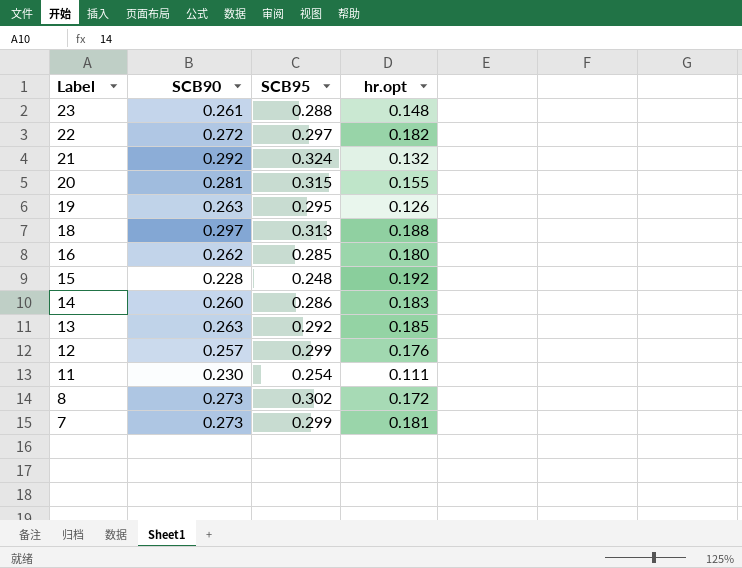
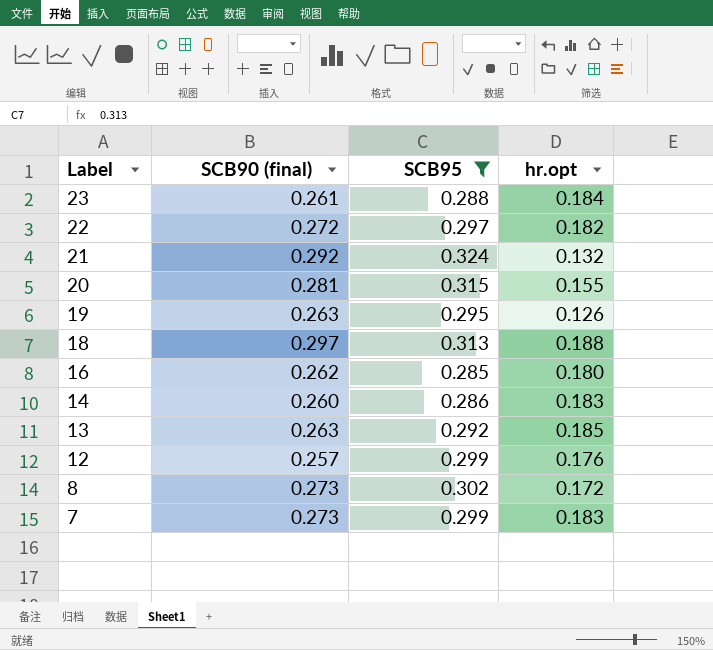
filter: none -> SCB95 >= 0.285
column name: SCB90 -> SCB90 (final)
23 | hr.opt: 0.148 -> 0.184
7 | hr.opt: 0.181 -> 0.183

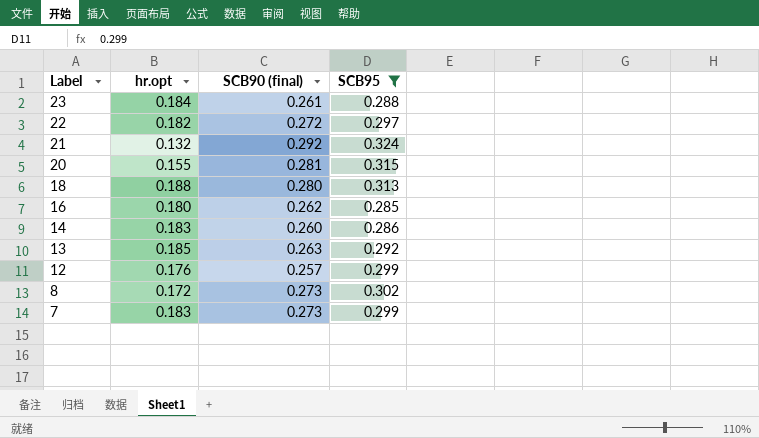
column hr.opt | position: 4 -> 2
row 19: 0.263 | 0.295 | 0.126 -> none
18 | SCB90 (final): 0.297 -> 0.280

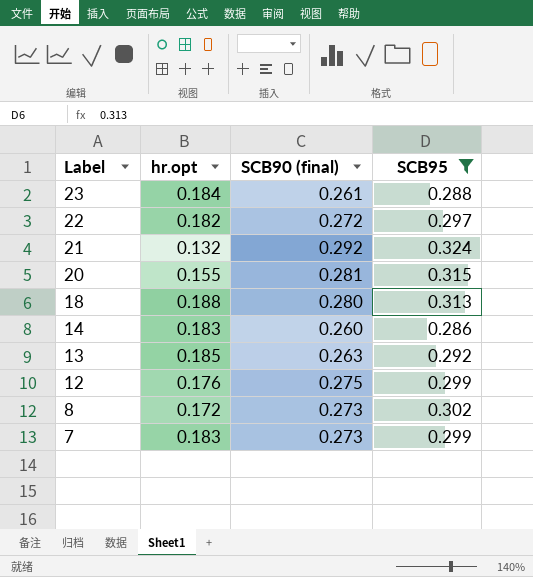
row 16: 0.180 | 0.262 | 0.285 -> none
12 | SCB90 (final): 0.257 -> 0.275

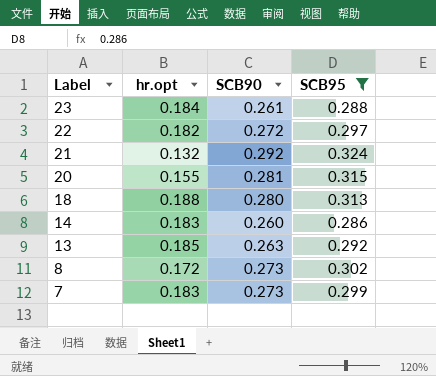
column name: SCB90 (final) -> SCB90
row 12: 0.176 | 0.275 | 0.299 -> none

